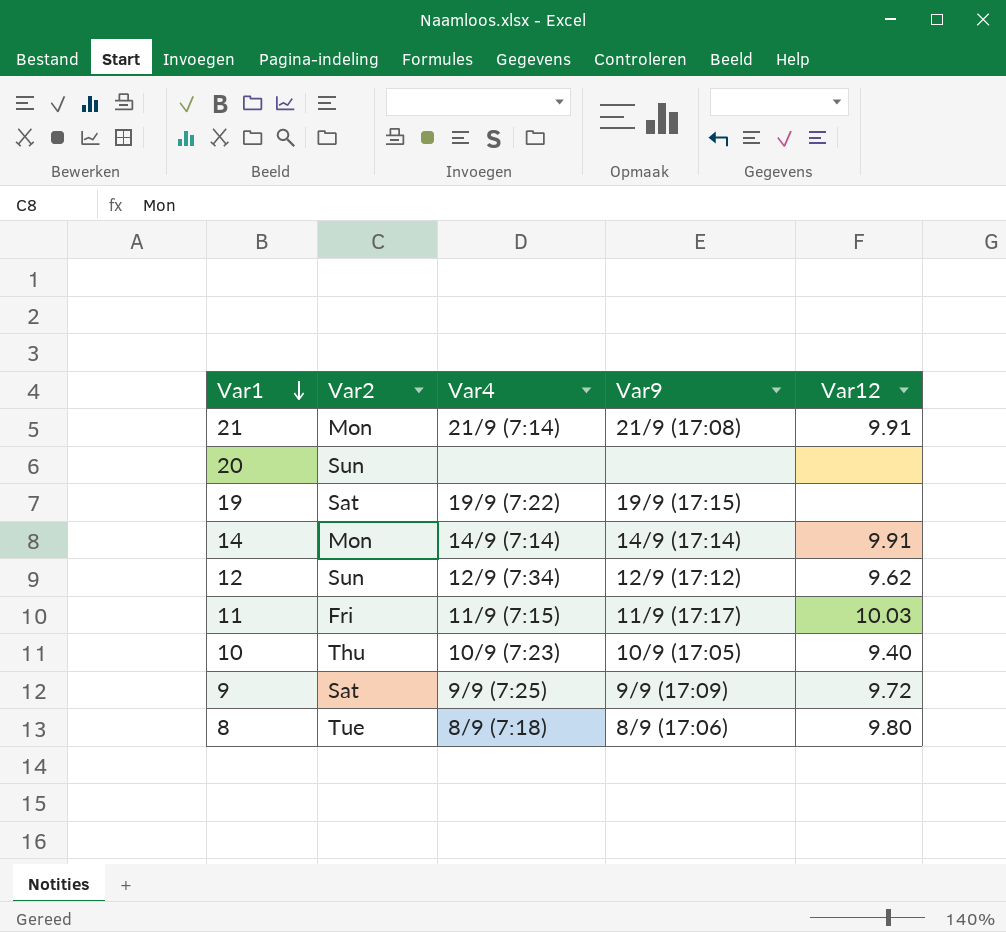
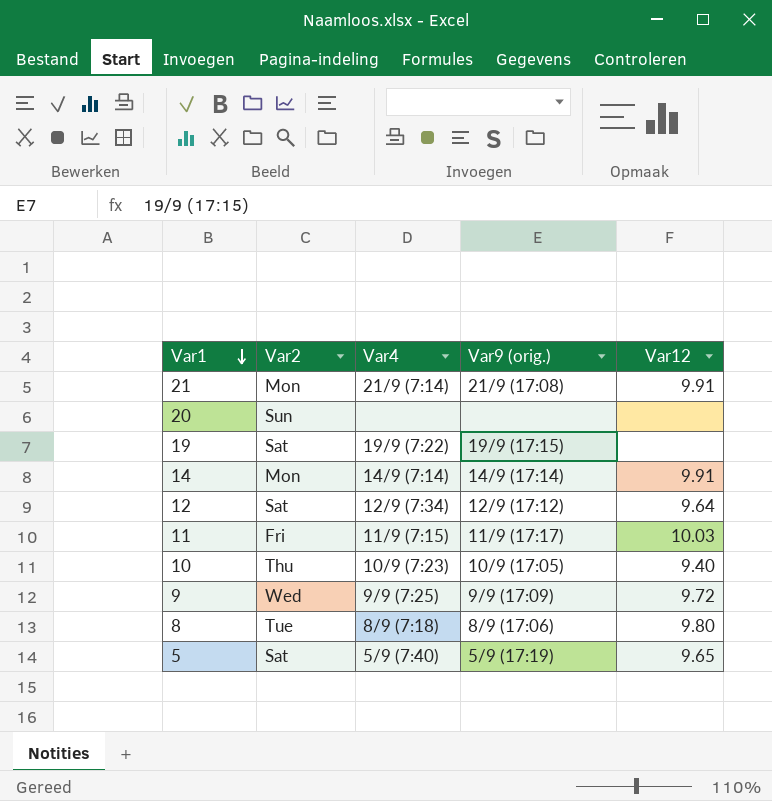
column name: Var9 -> Var9 (orig.)
12 | Var2: Sun -> Sat
12 | Var12: 9.62 -> 9.64
9 | Var2: Sat -> Wed
row 5: none -> Sat | 5/9 (7:40) | 5/9 (17:19) | 9.65

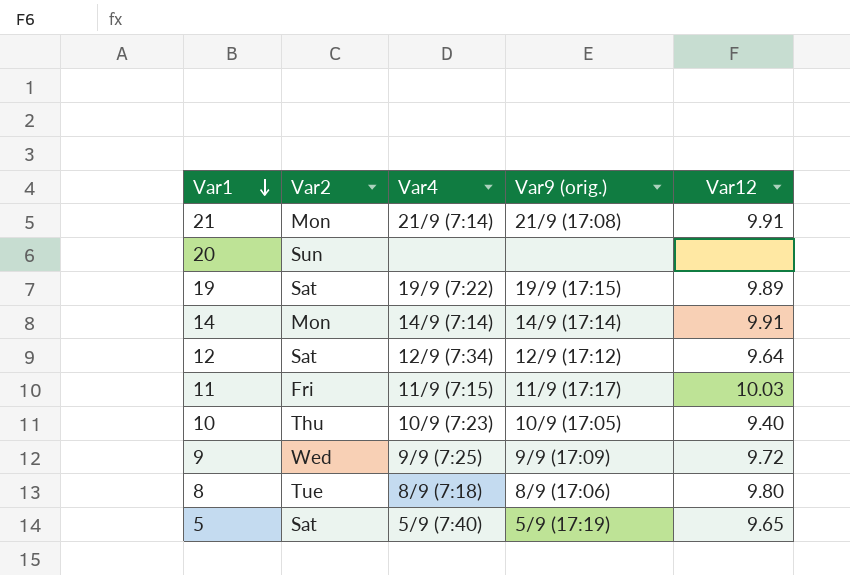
19 | Var12: none -> 9.89

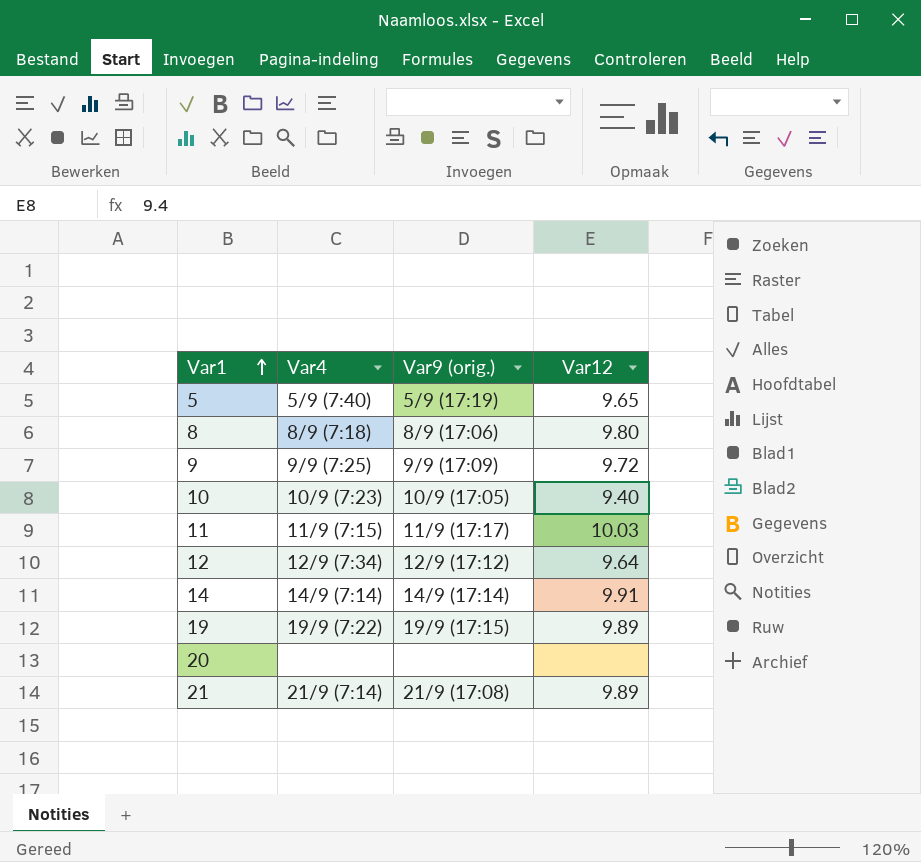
row order: Var1 descending -> Var1 ascending
column Var2 | position: 2 -> none
21 | Var12: 9.91 -> 9.89

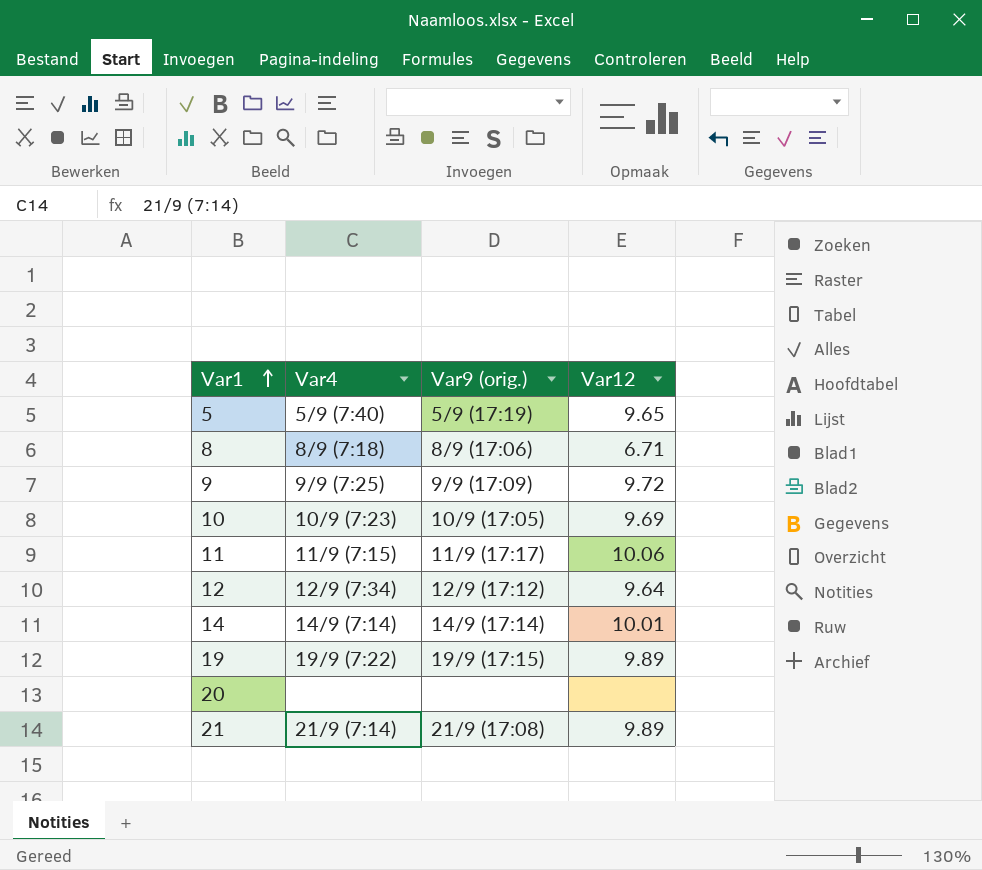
8 | Var12: 9.80 -> 6.71
10 | Var12: 9.40 -> 9.69
11 | Var12: 10.03 -> 10.06
14 | Var12: 9.91 -> 10.01

